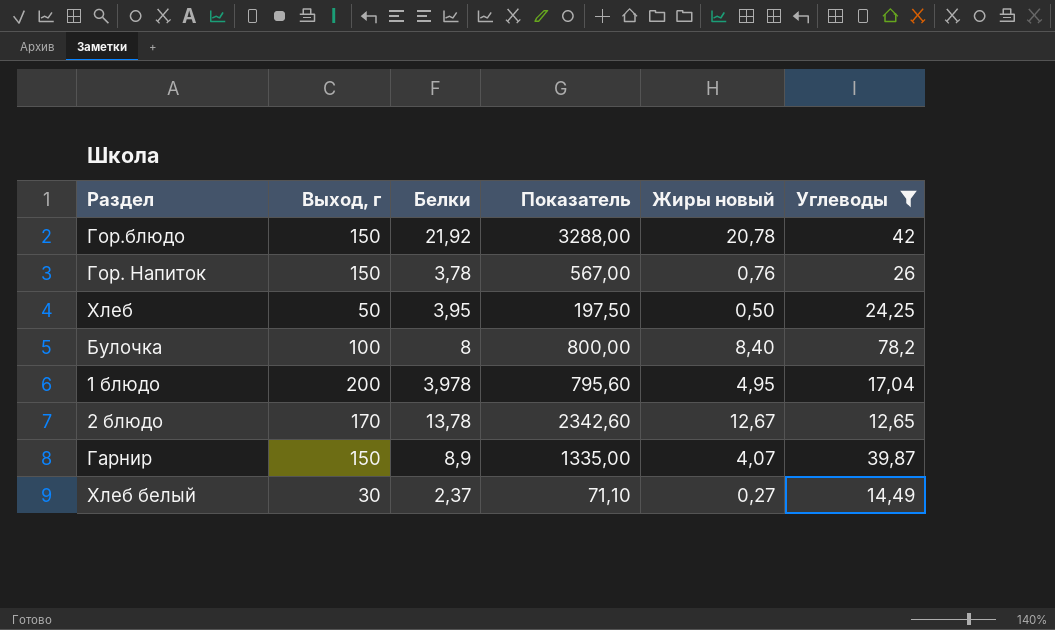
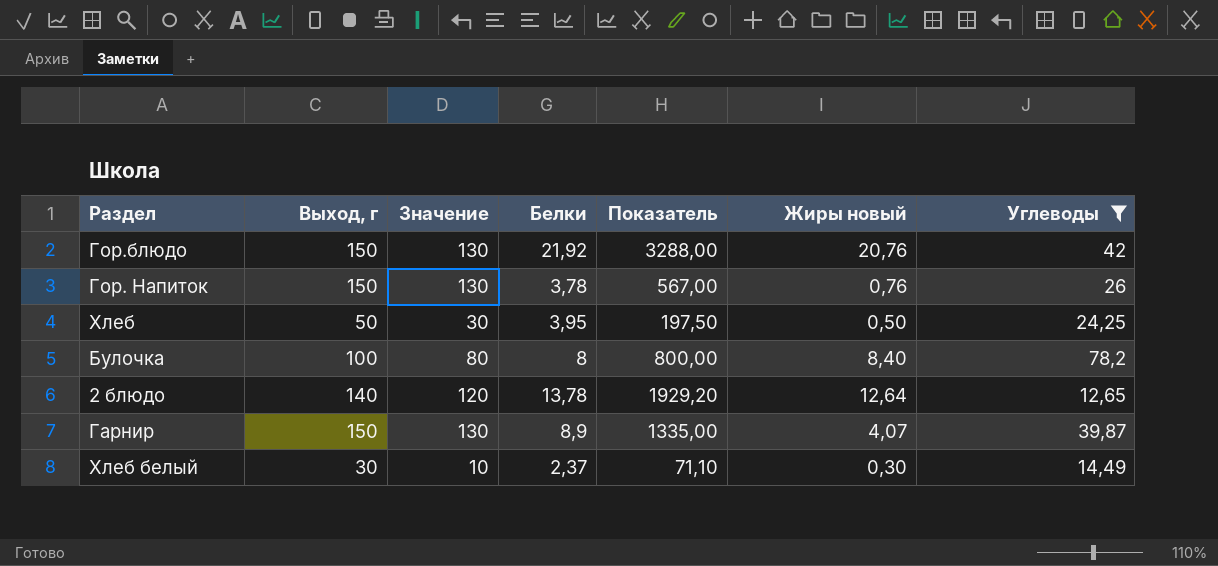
column Значение | formula: none -> [Выход, г] - 20
row 1 блюдо: 200 | 3,978 | 795,60 | 4,95 | 17,04 -> none
Гор.блюдо | Жиры новый: 20,78 -> 20,76
2 блюдо | Выход, г: 170 -> 140
2 блюдо | Показатель: 2342,60 -> 1929,20
2 блюдо | Жиры новый: 12,67 -> 12,64
Хлеб белый | Жиры новый: 0,27 -> 0,30

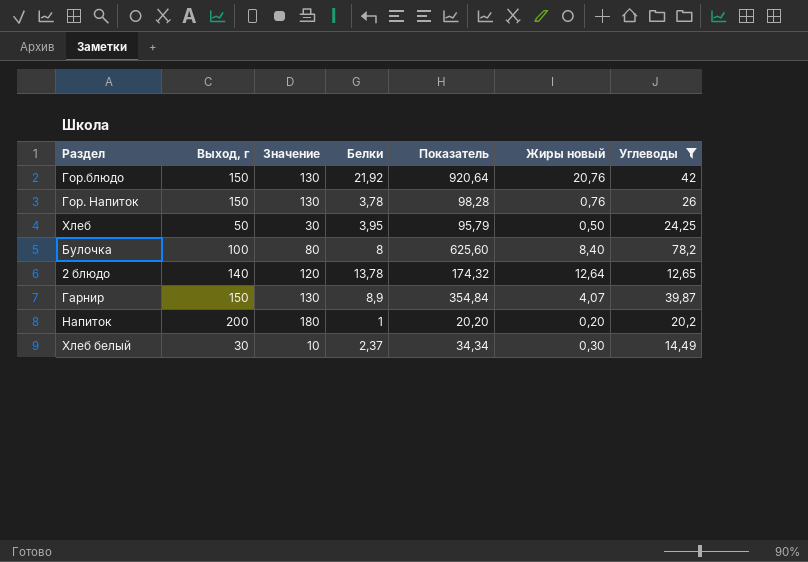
column Показатель | formula: [Выход, г] * [Белки] -> [Белки] * [Углеводы]
row Напиток: none -> 200 | 180 | 1 | 20,20 | 0,20 | 20,2

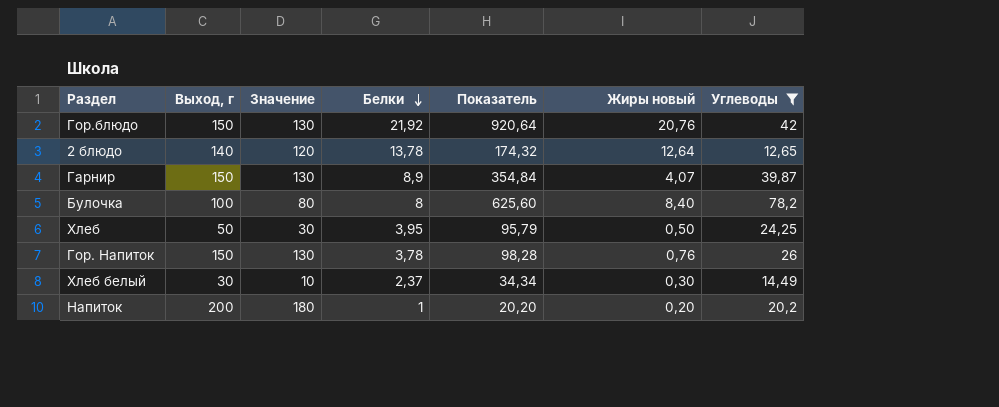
row order: none -> Белки descending

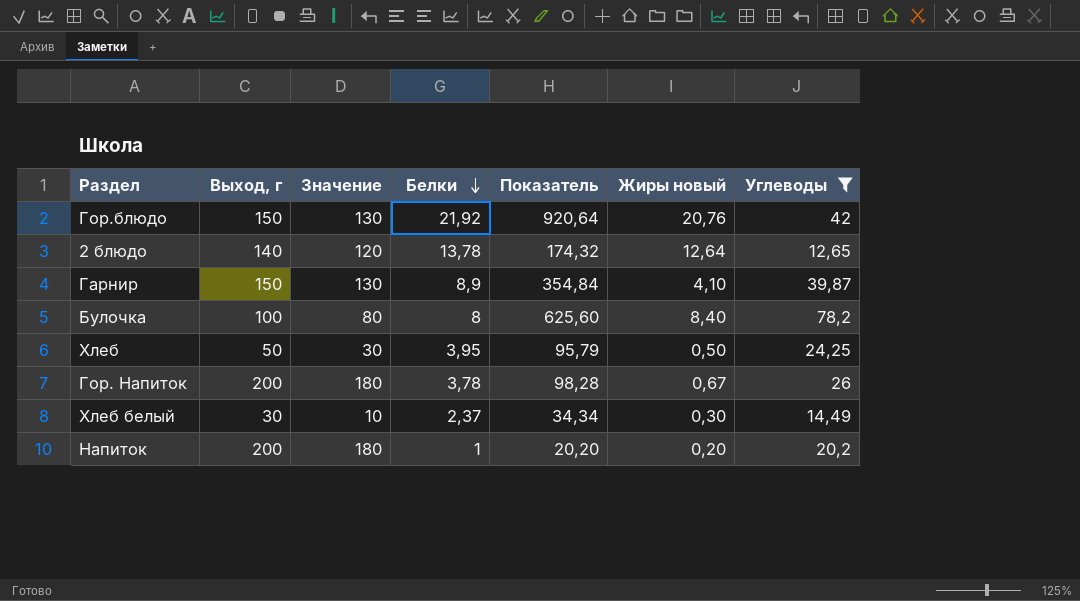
Гарнир | Жиры новый: 4,07 -> 4,10
Гор. Напиток | Выход, г: 150 -> 200
Гор. Напиток | Значение: 130 -> 180
Гор. Напиток | Жиры новый: 0,76 -> 0,67

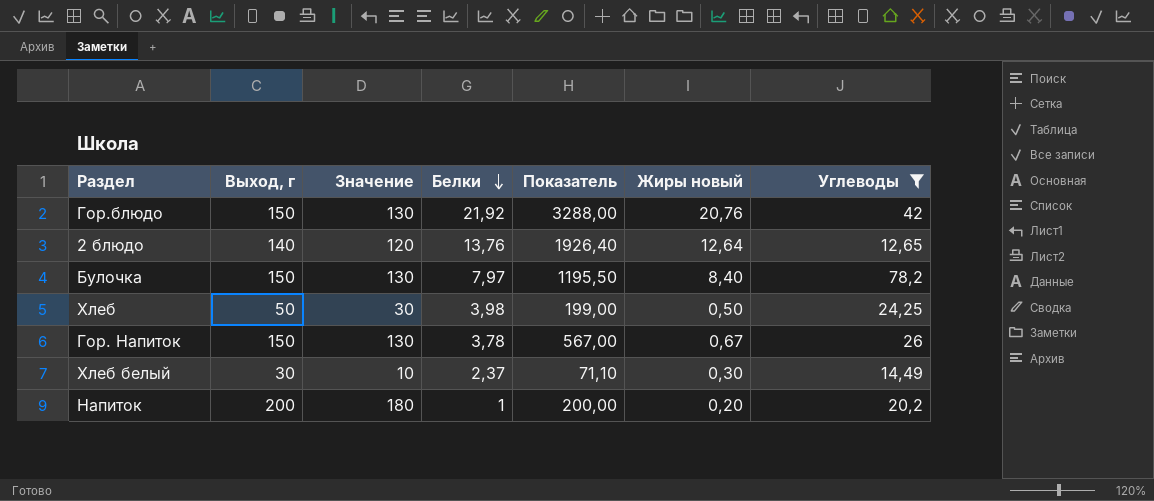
column Показатель | formula: [Белки] * [Углеводы] -> [Выход, г] * [Белки]
row Гарнир: 150 | 130 | 8,9 | 354,84 | 4,10 | 39,87 -> none
2 блюдо | Белки: 13,78 -> 13,76
Булочка | Выход, г: 100 -> 150
Булочка | Значение: 80 -> 130
Булочка | Белки: 8 -> 7,97
Хлеб | Белки: 3,95 -> 3,98
Гор. Напиток | Выход, г: 200 -> 150
Гор. Напиток | Значение: 180 -> 130

